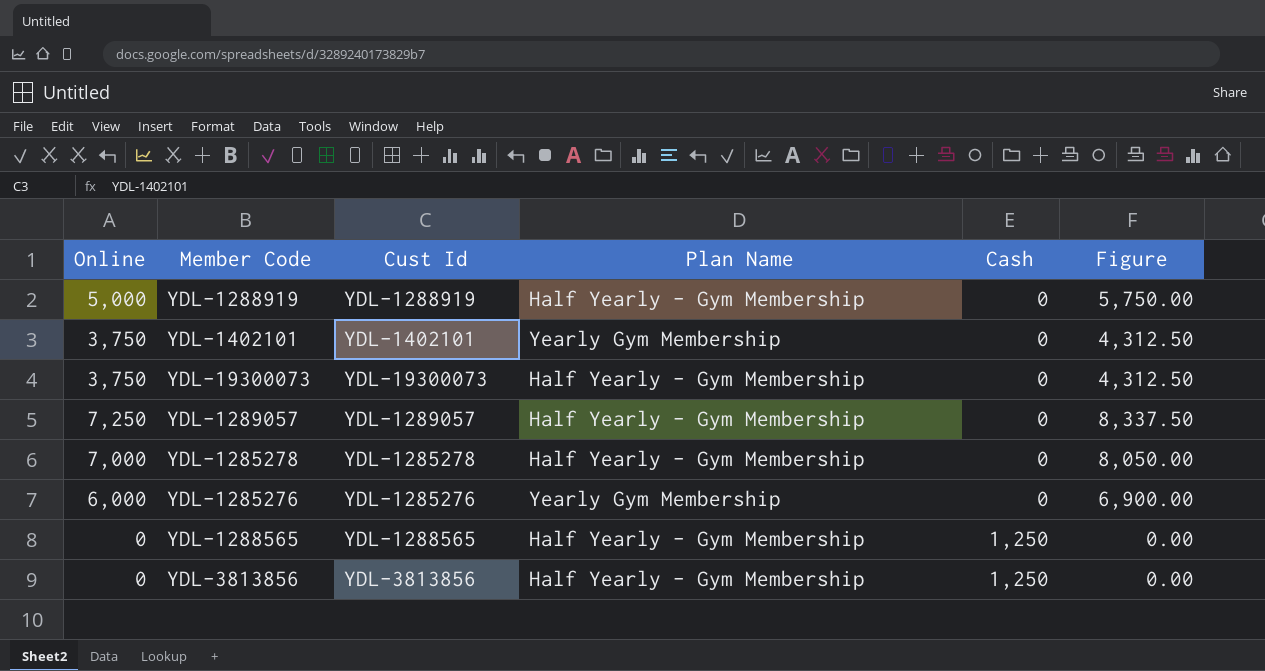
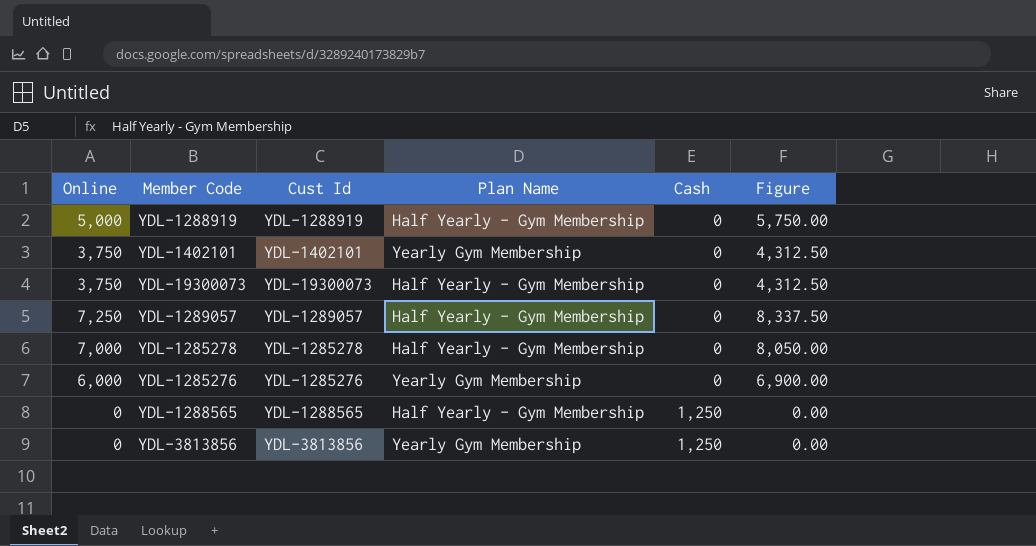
YDL-3813856 | Plan Name: Half Yearly - Gym Membership -> Yearly Gym Membership

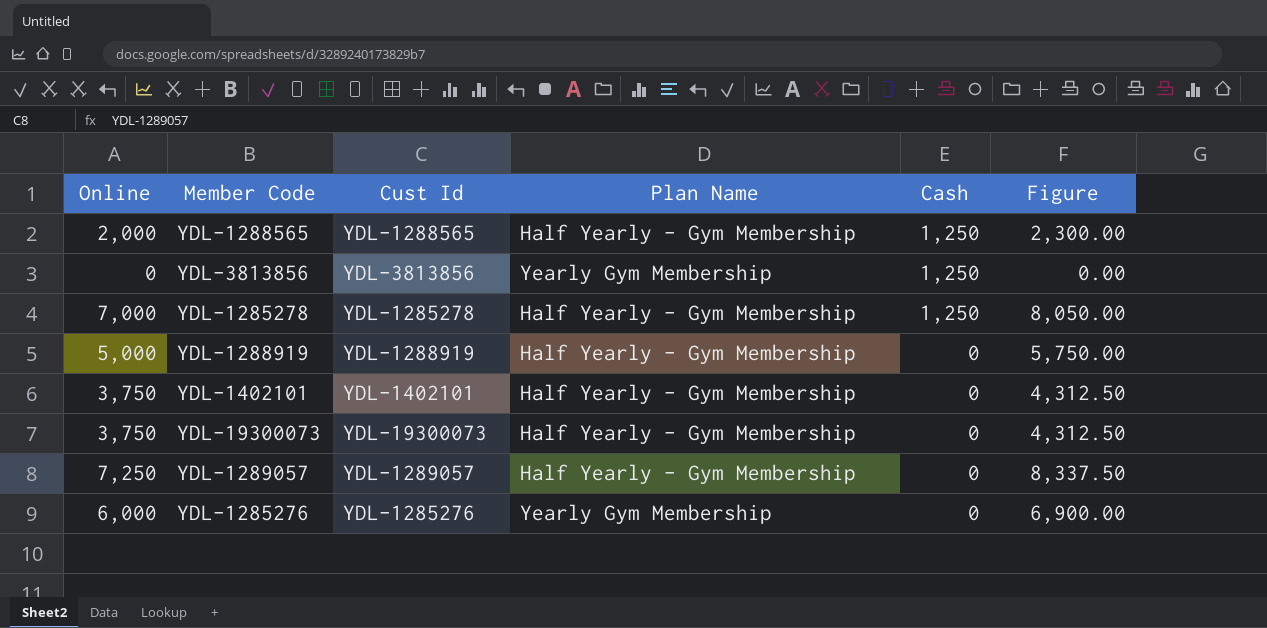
row order: Cash ascending -> Cash descending
YDL-1288565 | Online: 0 -> 2,000
YDL-1288565 | Figure: 0.00 -> 2,300.00
YDL-1285278 | Cash: 0 -> 1,250
YDL-1402101 | Plan Name: Yearly Gym Membership -> Half Yearly - Gym Membership

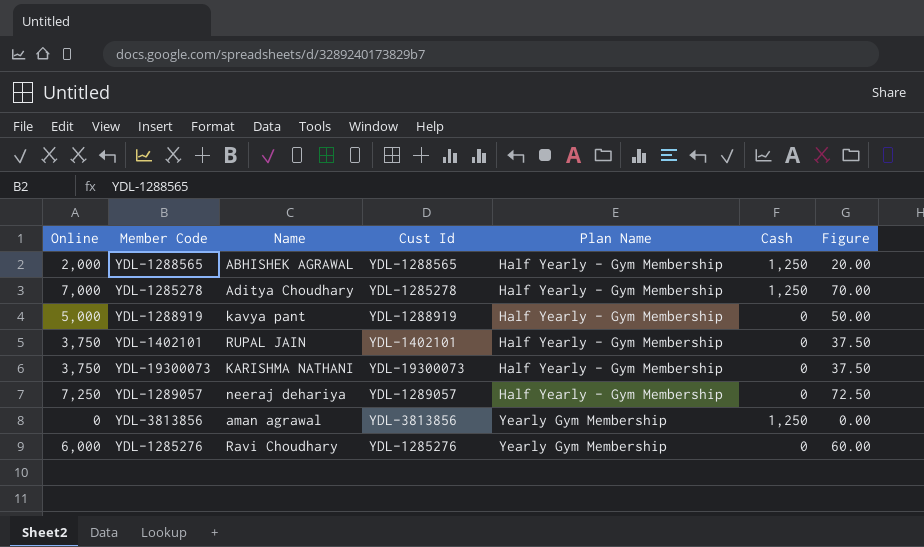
row order: Cash descending -> Plan Name ascending
column Name | position: none -> 3
column Figure | formula: [Online] * 1.15 -> [Online] * 0.01

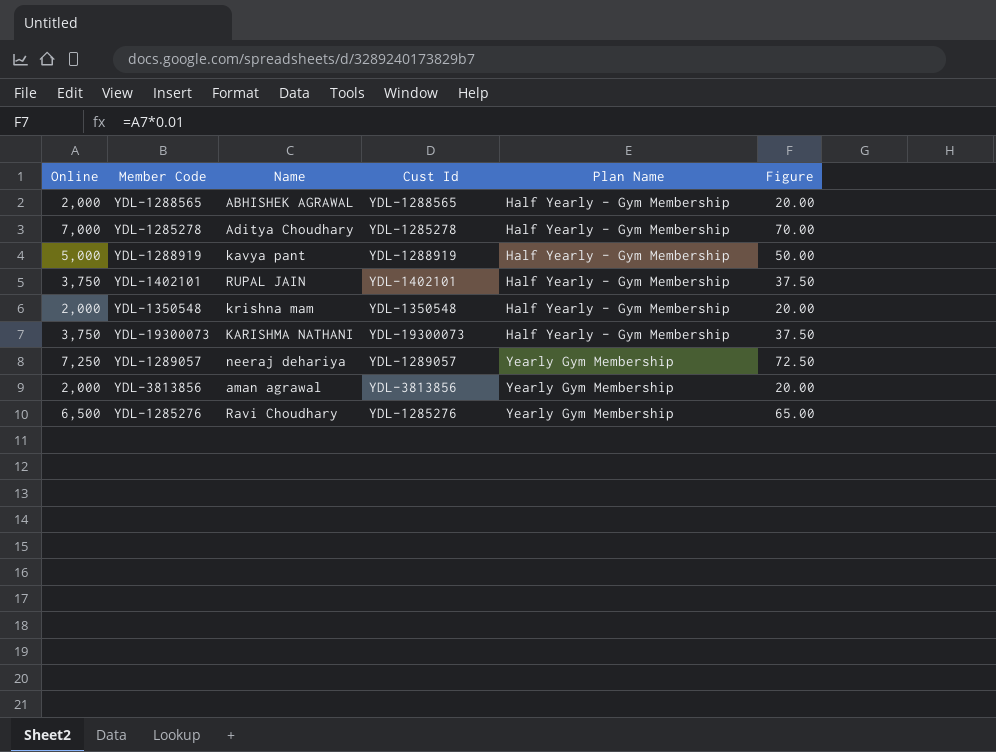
column Cash | position: 6 -> none
row YDL-1350548: none -> 2,000 | krishna mam | YDL-1350548 | Half Yearly - Gym Membership | 20.00
YDL-1289057 | Plan Name: Half Yearly - Gym Membership -> Yearly Gym Membership
YDL-3813856 | Online: 0 -> 2,000
YDL-3813856 | Figure: 0.00 -> 20.00
YDL-1285276 | Online: 6,000 -> 6,500
YDL-1285276 | Figure: 60.00 -> 65.00

